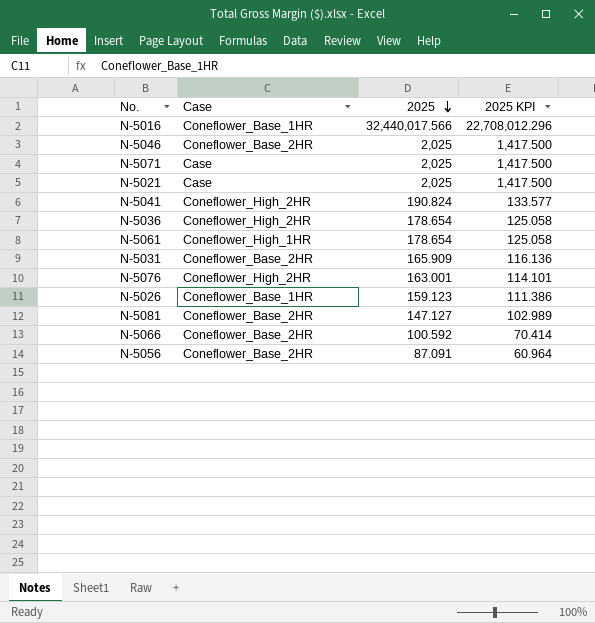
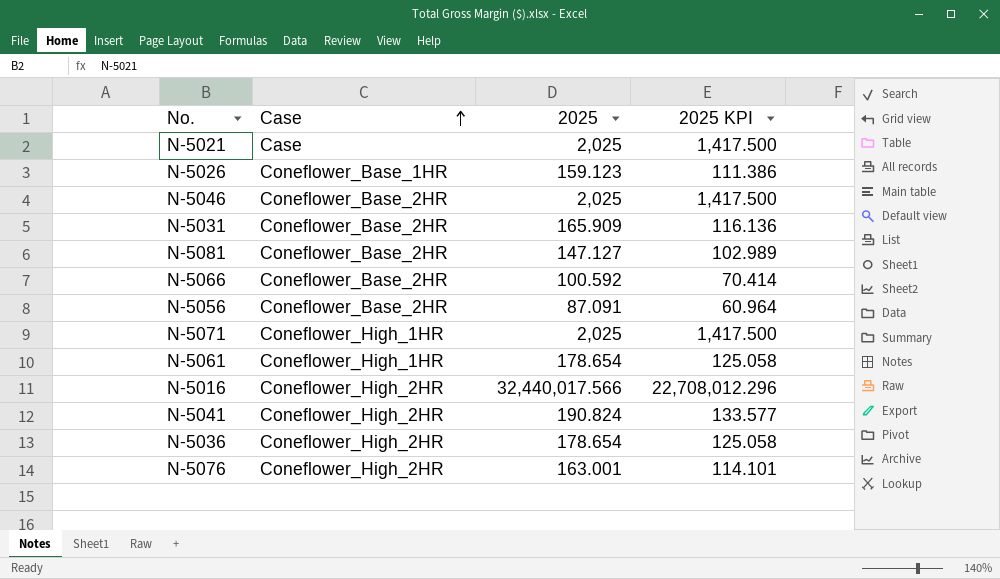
row order: 2025 descending -> Case ascending
N-5071 | Case: Case -> Coneflower_High_1HR
N-5016 | Case: Coneflower_Base_1HR -> Coneflower_High_2HR

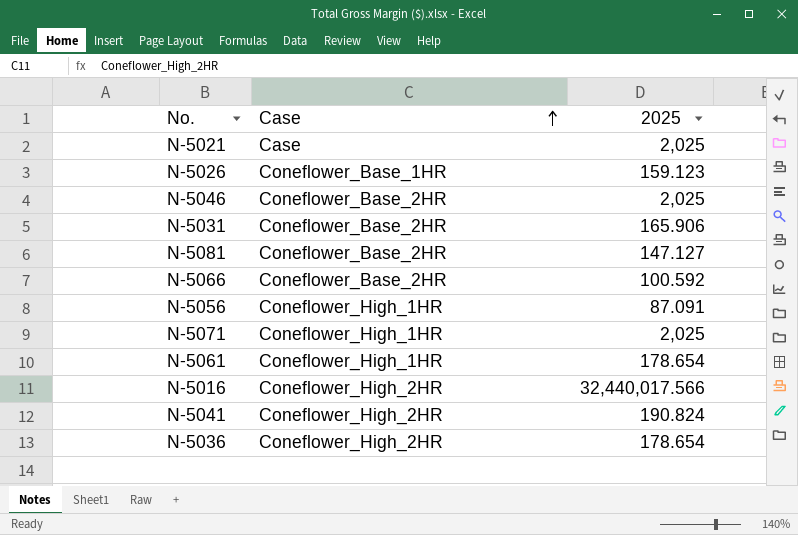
column 2025 KPI | formula: [2025] * 0.7 -> none
row N-5076: Coneflower_High_2HR | 163.001 | 114.101 -> none
N-5031 | 2025: 165.909 -> 165.906
N-5056 | Case: Coneflower_Base_2HR -> Coneflower_High_1HR

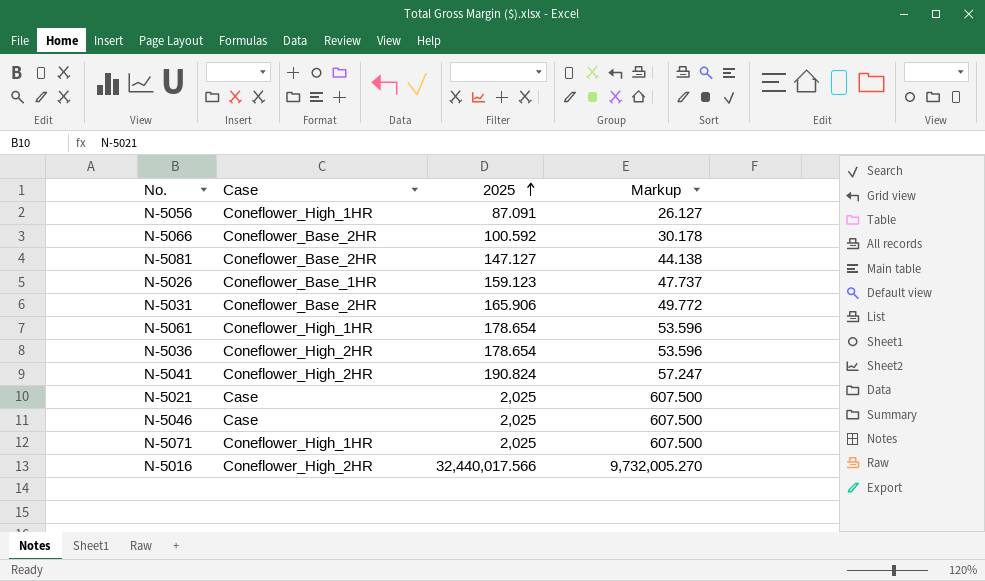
row order: Case ascending -> 2025 ascending
column Markup | formula: none -> [2025] * 0.3
N-5046 | Case: Coneflower_Base_2HR -> Case

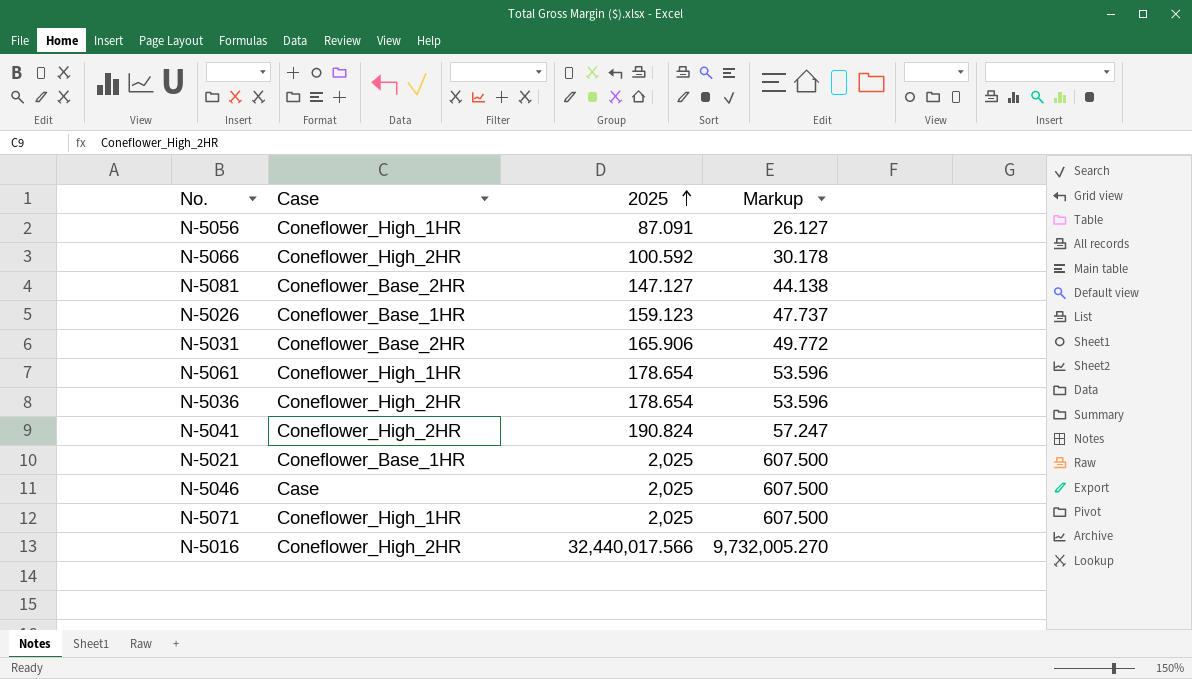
N-5066 | Case: Coneflower_Base_2HR -> Coneflower_High_2HR
N-5021 | Case: Case -> Coneflower_Base_1HR

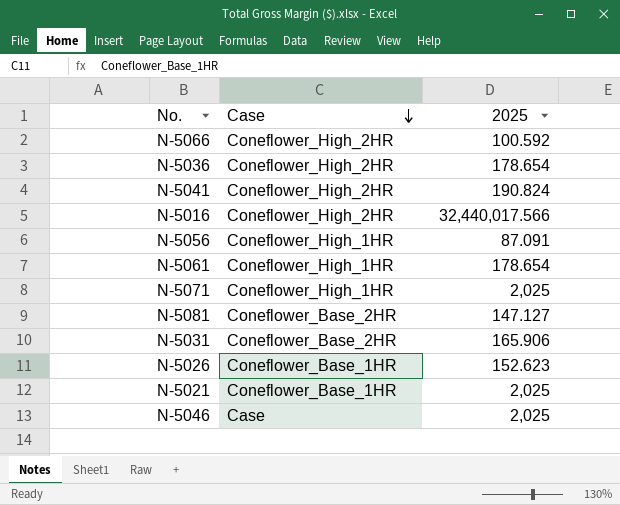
row order: 2025 ascending -> Case descending
column Markup | formula: [2025] * 0.3 -> none
N-5026 | 2025: 159.123 -> 152.623

